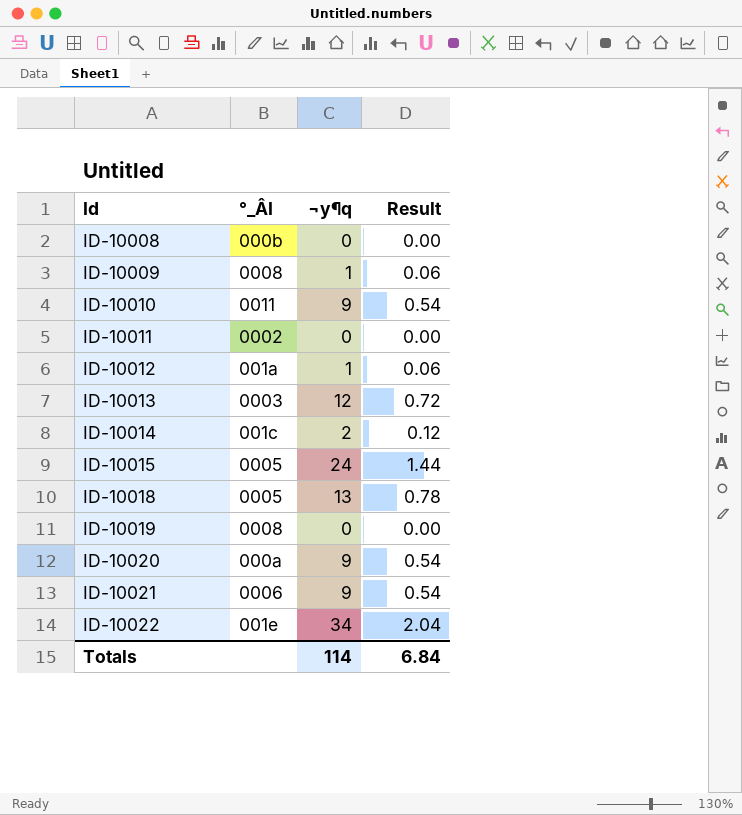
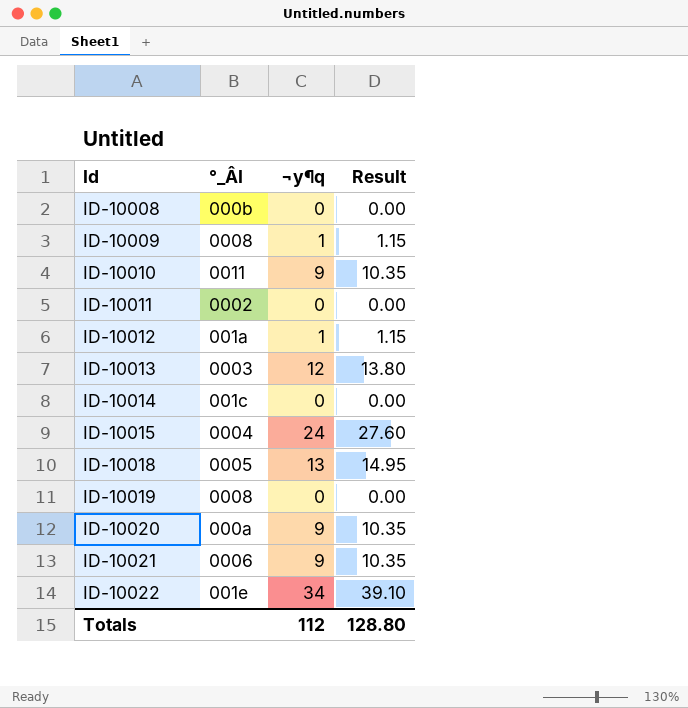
column Result | formula: [¬y¶q] * 0.06 -> [¬y¶q] * 1.15
ID-10014 | ¬y¶q: 2 -> 0
ID-10015 | °_ÂI: 0005 -> 0004
Totals | ¬y¶q: 114 -> 112
Totals | Result: 6.84 -> 128.80

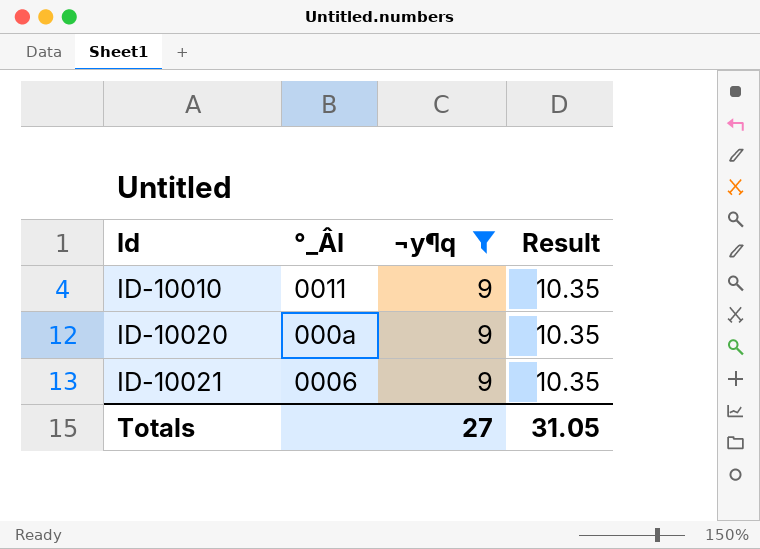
filter: none -> ¬y¶q = 9
Totals | ¬y¶q: 112 -> 27
Totals | Result: 128.80 -> 31.05

